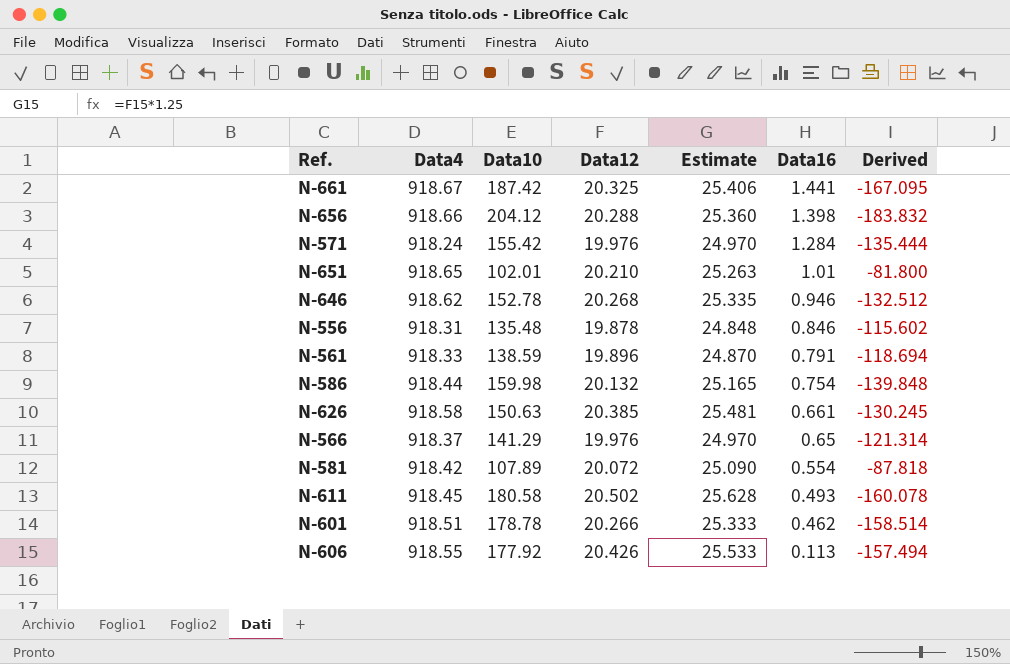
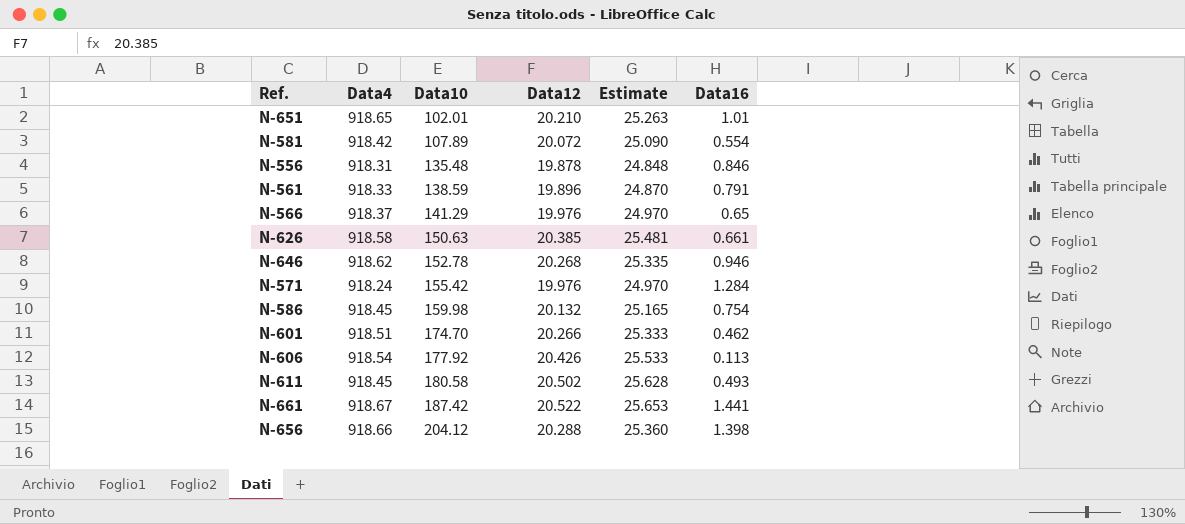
row order: Data16 descending -> Data10 ascending
column Derived | formula: [Data12] - [Data10] -> none
N-586 | Data4: 918.44 -> 918.45
N-601 | Data10: 178.78 -> 174.70
N-606 | Data4: 918.55 -> 918.54
N-661 | Data12: 20.325 -> 20.522
N-661 | Estimate: 25.406 -> 25.653

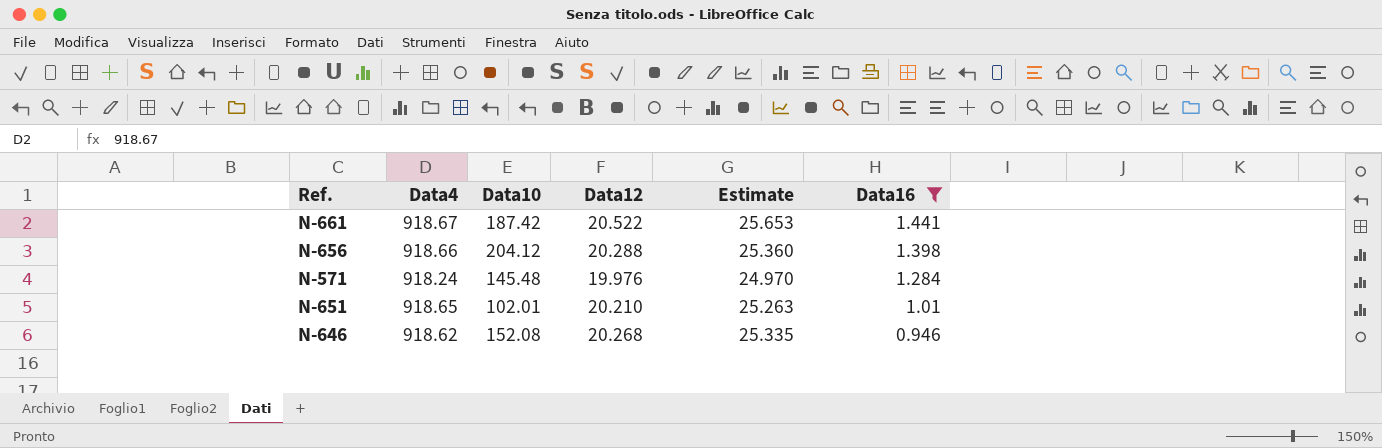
filter: none -> Data16 >= 0.946
row order: Data10 ascending -> Data16 descending
N-571 | Data10: 155.42 -> 145.48
N-646 | Data10: 152.78 -> 152.08

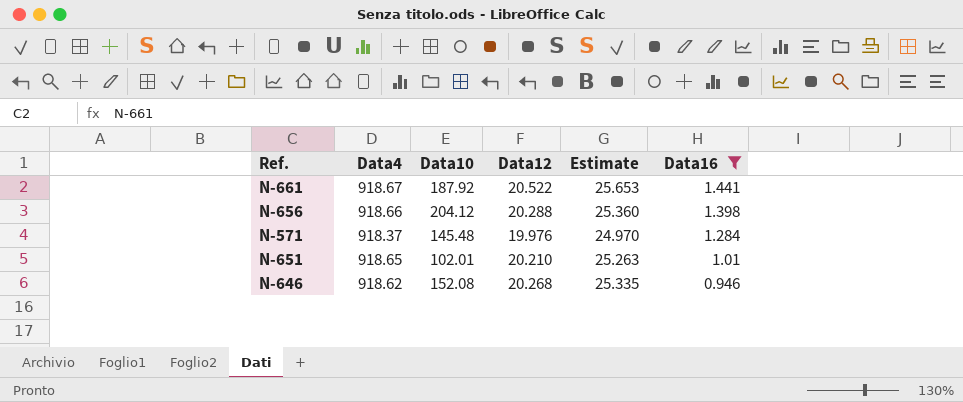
N-661 | Data10: 187.42 -> 187.92
N-571 | Data4: 918.24 -> 918.37

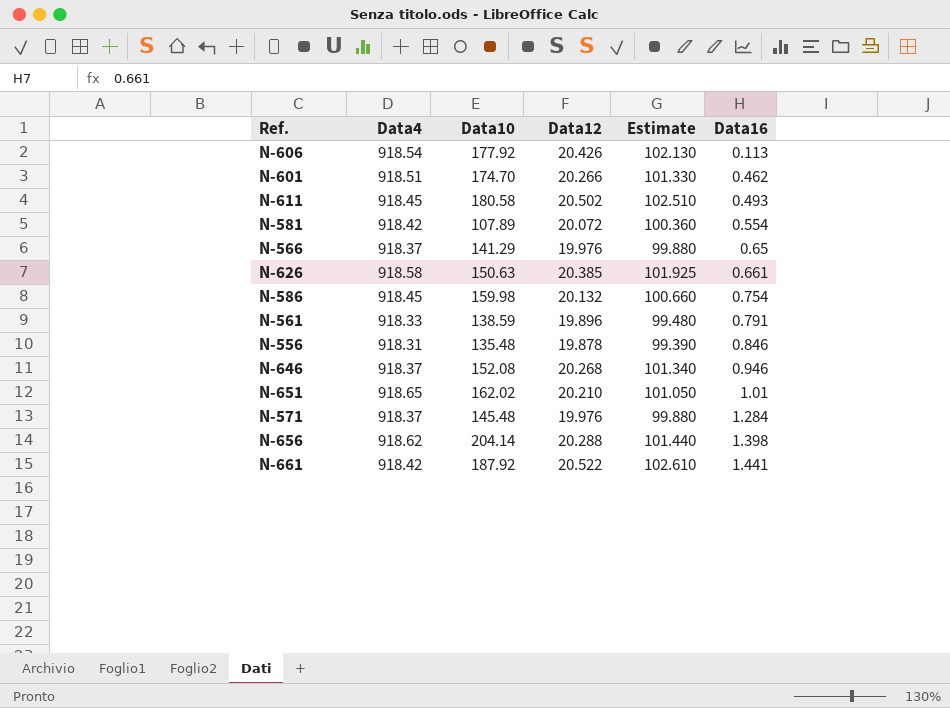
filter: Data16 >= 0.946 -> none
row order: Data16 descending -> Data16 ascending
column Estimate | formula: [Data12] * 1.25 -> [Data12] * 5
N-646 | Data4: 918.62 -> 918.37
N-651 | Data10: 102.01 -> 162.02
N-656 | Data4: 918.66 -> 918.62
N-656 | Data10: 204.12 -> 204.14
N-661 | Data4: 918.67 -> 918.42

